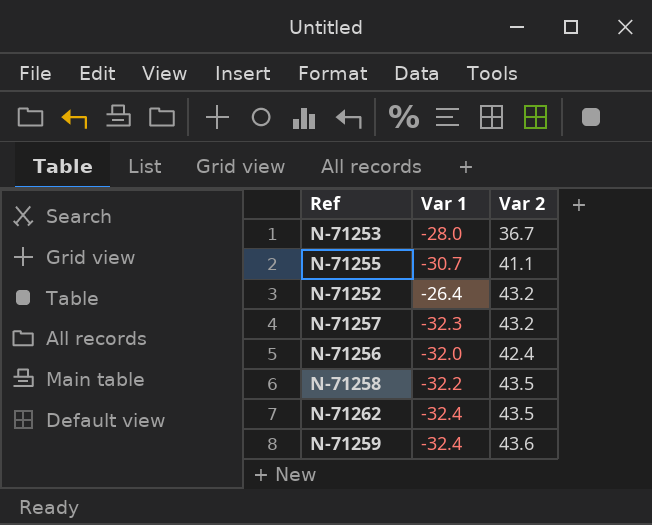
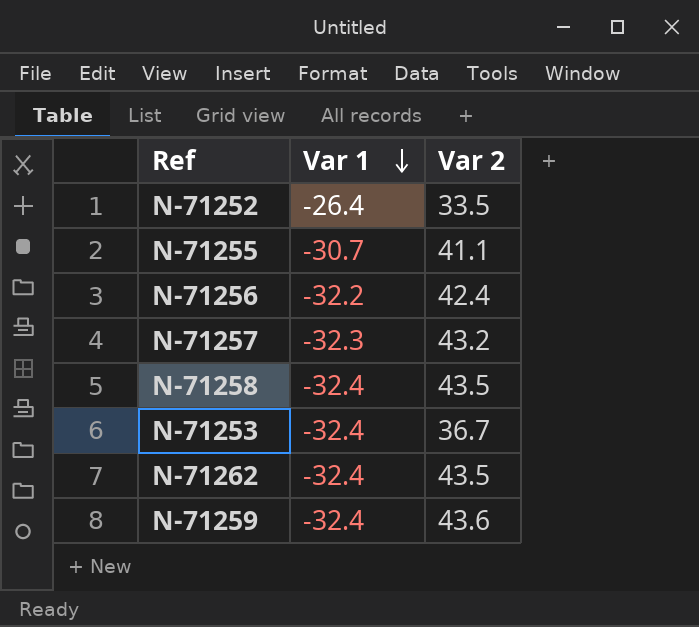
row order: none -> Var 1 descending
N-71252 | Var 2: 43.2 -> 33.5
N-71256 | Var 1: -32.0 -> -32.2
N-71258 | Var 1: -32.2 -> -32.4
N-71253 | Var 1: -28.0 -> -32.4

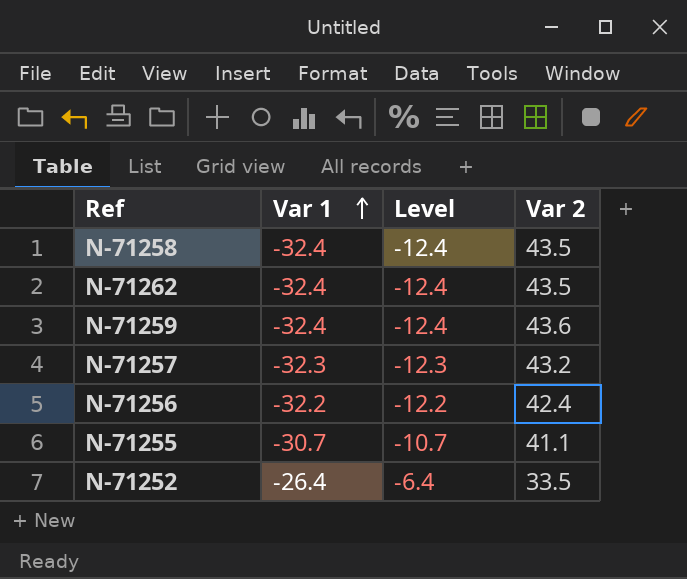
row order: Var 1 descending -> Var 1 ascending
column Level | formula: none -> [Var 1] + 20
row N-71253: -32.4 | 36.7 -> none

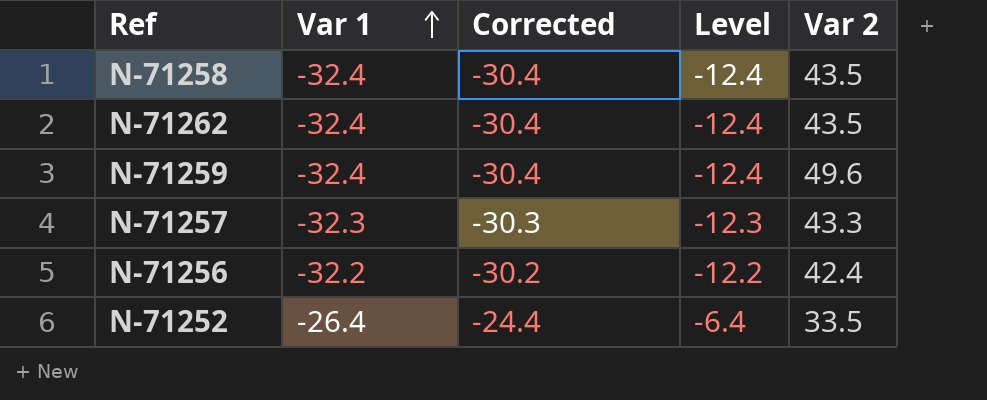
column Corrected | formula: none -> [Var 1] + 2
row N-71255: -30.7 | -10.7 | 41.1 -> none
N-71259 | Var 2: 43.6 -> 49.6
N-71257 | Var 2: 43.2 -> 43.3

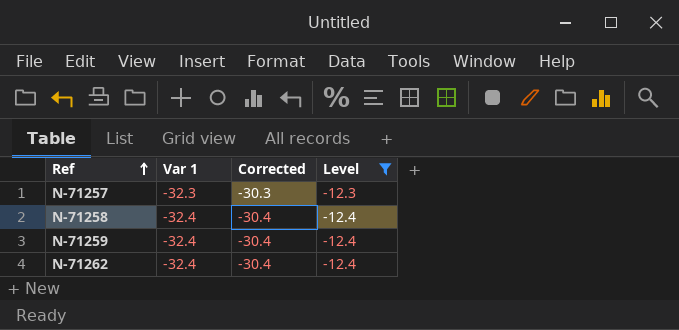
filter: none -> Level <= -12.3
row order: Var 1 ascending -> Ref ascending
column Var 2 | position: 5 -> none

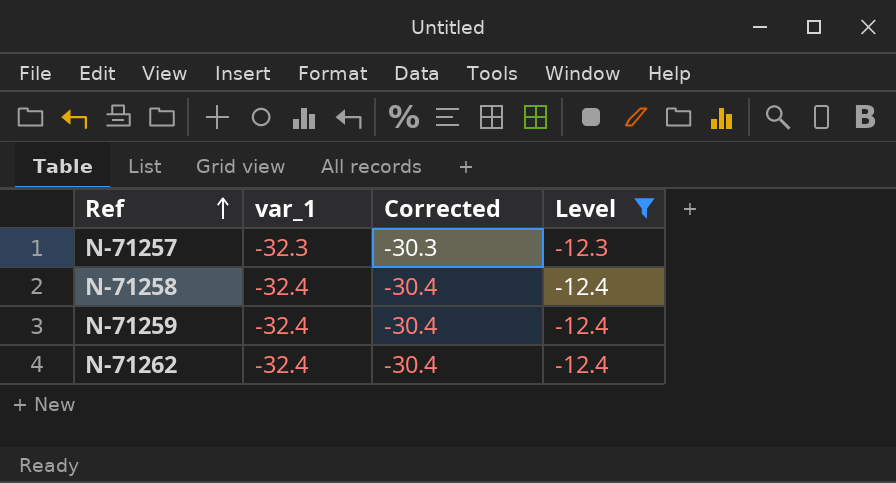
column name: Var 1 -> var_1

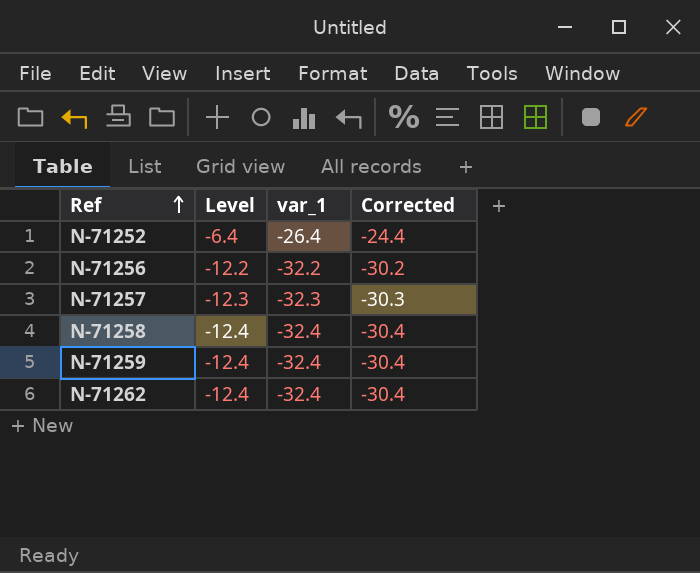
filter: Level <= -12.3 -> none
column Level | position: 4 -> 2

